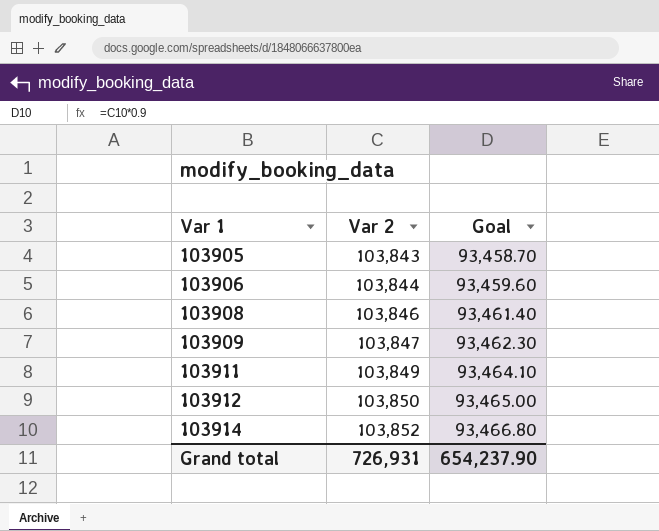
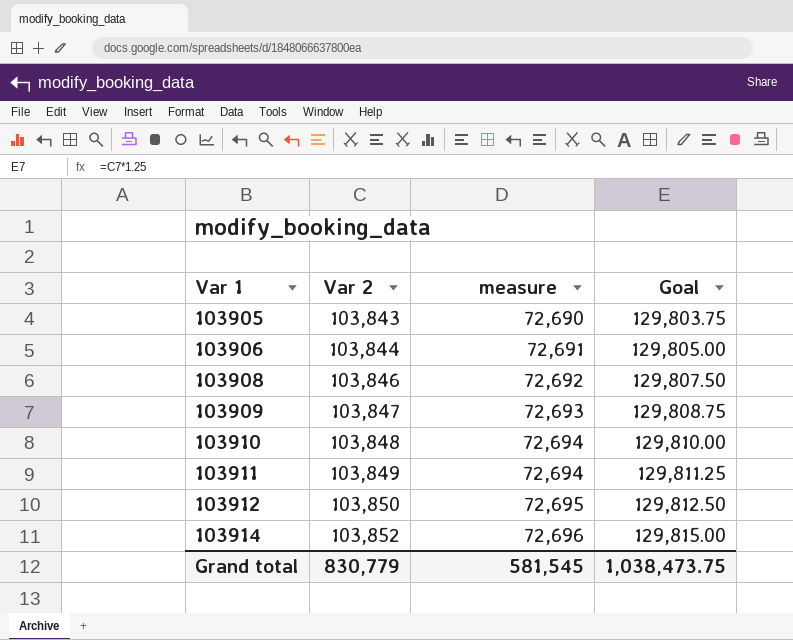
column measure | formula: none -> [Var 2] * 0.7
column Goal | formula: [Var 2] * 0.9 -> [Var 2] * 1.25
row 103910: none -> 103,848 | 72,694 | 129,810.00
Grand total | Var 2: 726,931 -> 830,779
Grand total | Goal: 654,237.90 -> 1,038,473.75

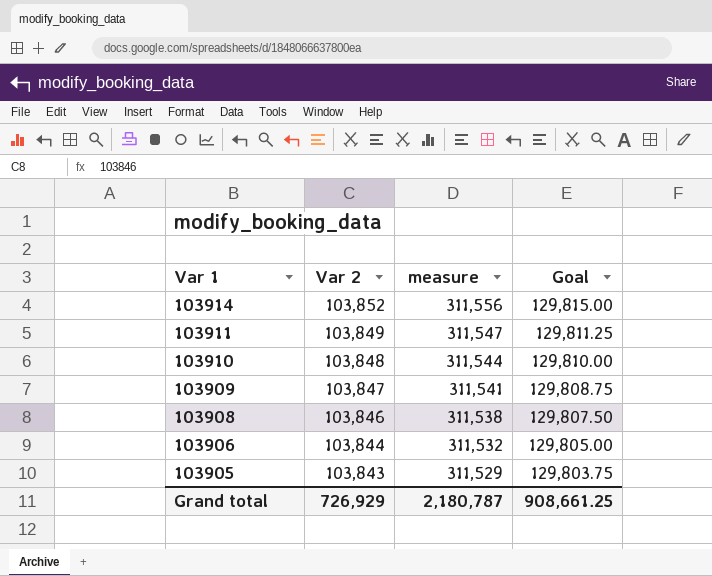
row order: Var 1 ascending -> Var 1 descending
column measure | formula: [Var 2] * 0.7 -> [Var 2] * 3
row 103912: 103,850 | 72,695 | 129,812.50 -> none
Grand total | Var 2: 830,779 -> 726,929
Grand total | measure: 581,545 -> 2,180,787
Grand total | Goal: 1,038,473.75 -> 908,661.25

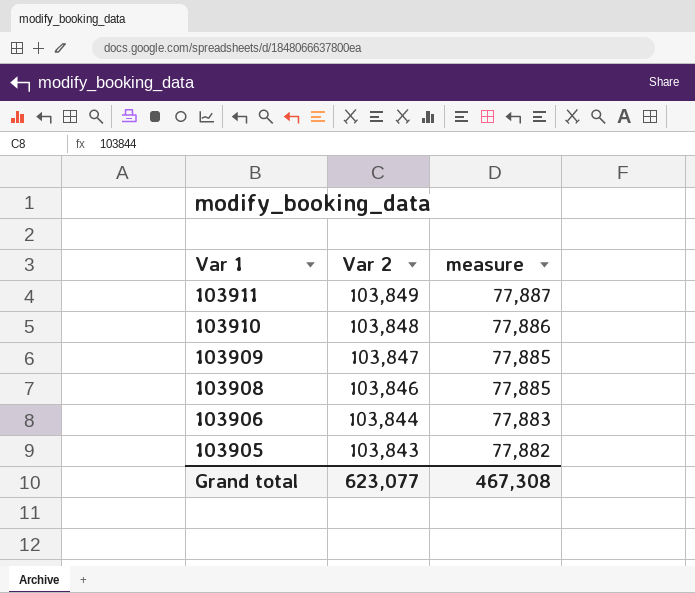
column Goal | formula: [Var 2] * 1.25 -> none
column measure | formula: [Var 2] * 3 -> [Var 2] * 0.75
row 103914: 103,852 | 311,556 | 129,815.00 -> none
Grand total | Var 2: 726,929 -> 623,077
Grand total | measure: 2,180,787 -> 467,308

